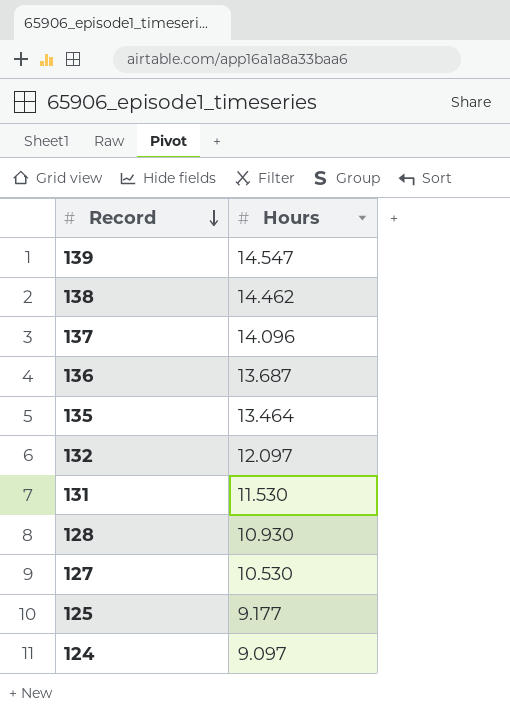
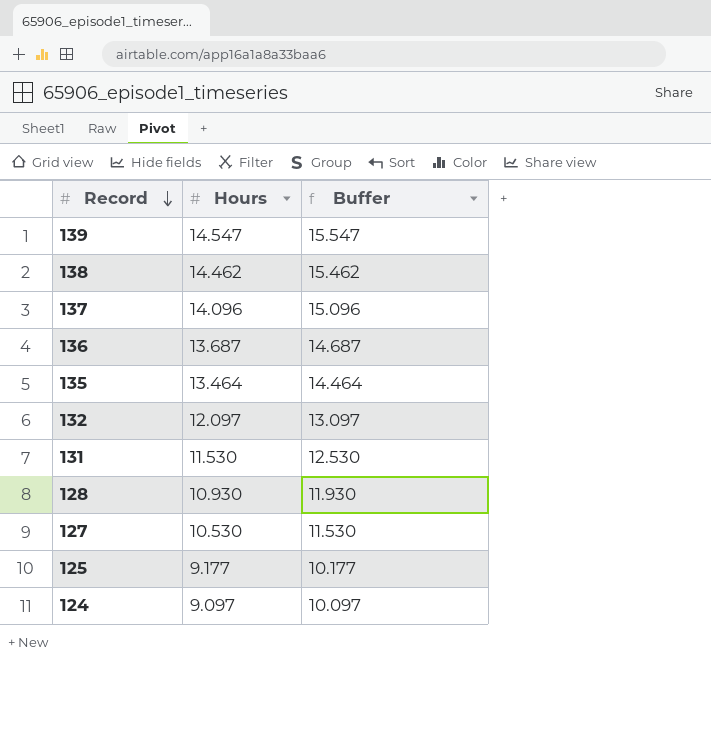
column Buffer | formula: none -> [Hours] + 1

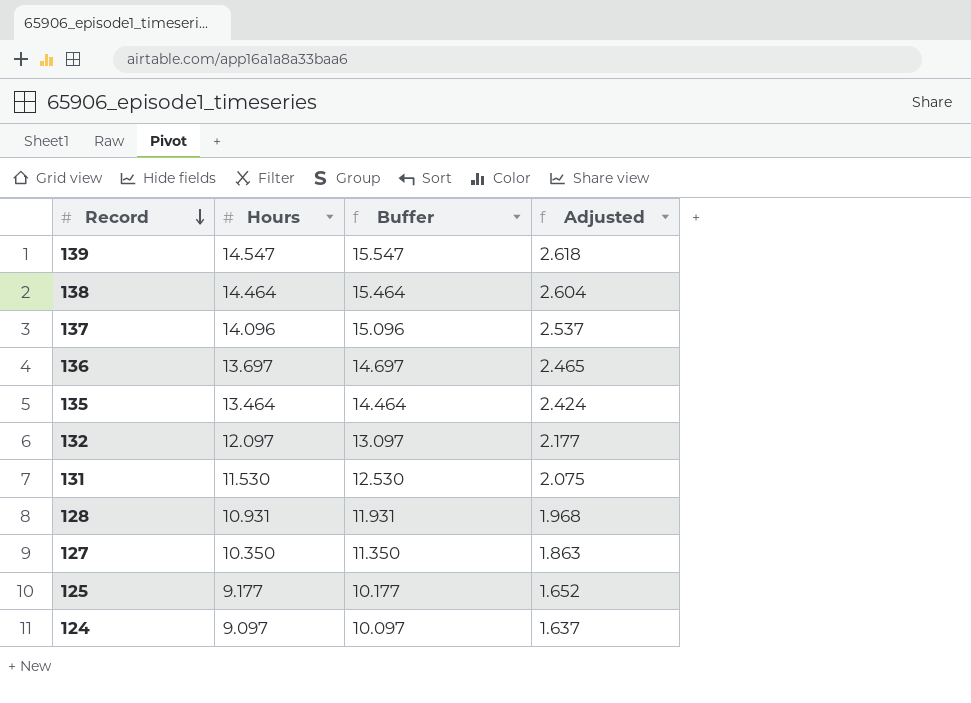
column Adjusted | formula: none -> [Hours] * 0.18
138 | Hours: 14.462 -> 14.464
138 | Buffer: 15.462 -> 15.464
136 | Hours: 13.687 -> 13.697
136 | Buffer: 14.687 -> 14.697
128 | Hours: 10.930 -> 10.931
128 | Buffer: 11.930 -> 11.931
127 | Hours: 10.530 -> 10.350
127 | Buffer: 11.530 -> 11.350

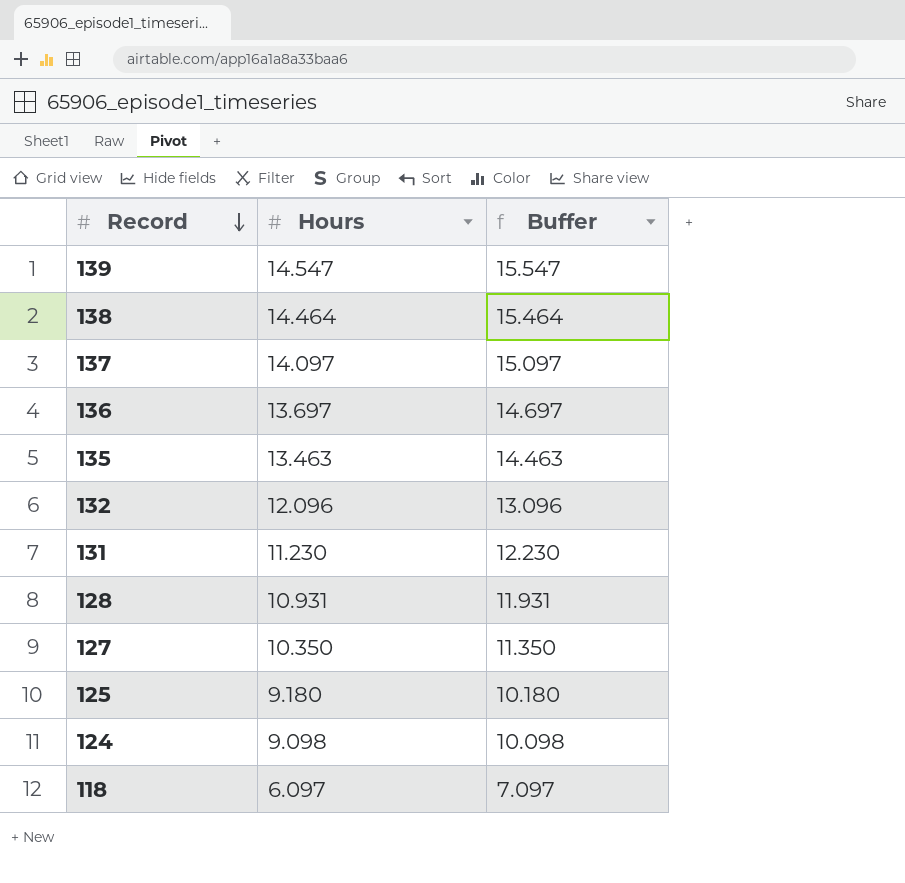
column Adjusted | formula: [Hours] * 0.18 -> none
137 | Hours: 14.096 -> 14.097
137 | Buffer: 15.096 -> 15.097
135 | Hours: 13.464 -> 13.463
135 | Buffer: 14.464 -> 14.463
132 | Hours: 12.097 -> 12.096
132 | Buffer: 13.097 -> 13.096
131 | Hours: 11.530 -> 11.230
131 | Buffer: 12.530 -> 12.230
125 | Hours: 9.177 -> 9.180
125 | Buffer: 10.177 -> 10.180
124 | Hours: 9.097 -> 9.098
124 | Buffer: 10.097 -> 10.098
row 118: none -> 6.097 | 7.097

